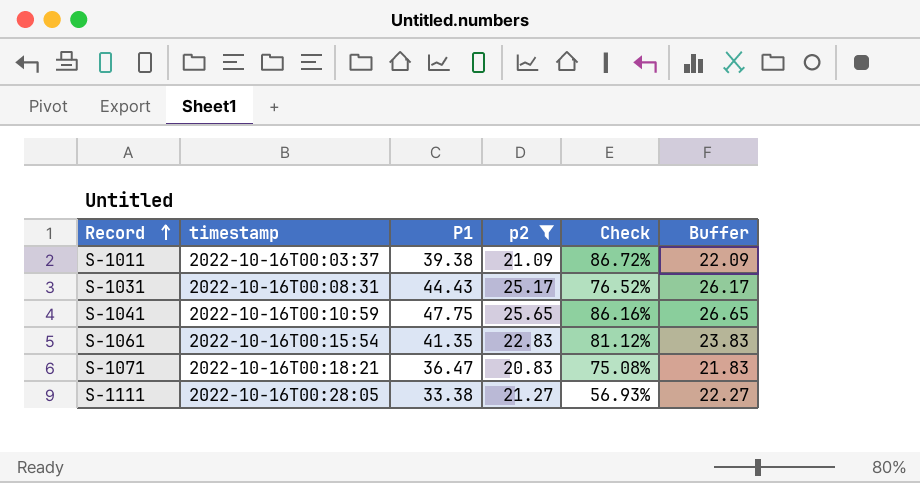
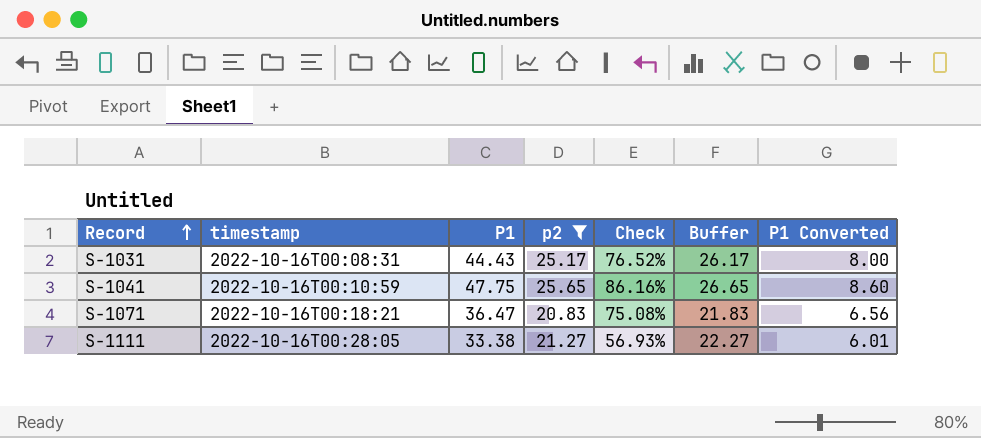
column P1 Converted | formula: none -> [P1] * 0.18
row S-1011: 2022-10-16T00:03:37 | 39.38 | 21.09 | 86.72% | 22.09 -> none
row S-1061: 2022-10-16T00:15:54 | 41.35 | 22.83 | 81.12% | 23.83 -> none

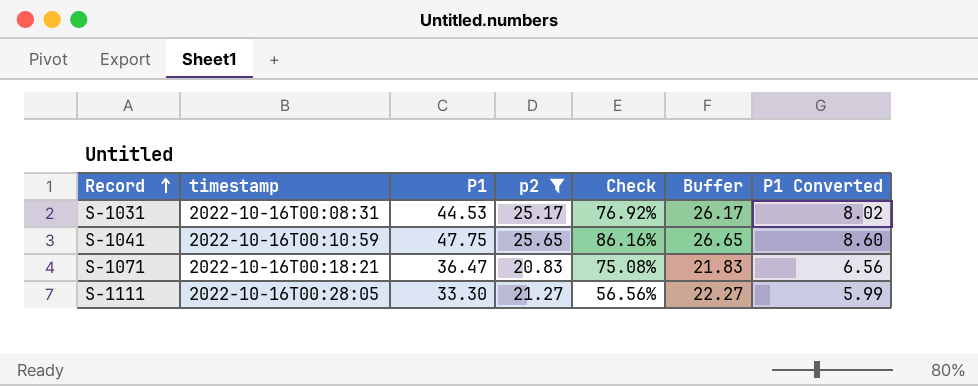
S-1031 | P1: 44.43 -> 44.53
S-1031 | Check: 76.52% -> 76.92%
S-1031 | P1 Converted: 8.00 -> 8.02
S-1111 | P1: 33.38 -> 33.30
S-1111 | Check: 56.93% -> 56.56%
S-1111 | P1 Converted: 6.01 -> 5.99

